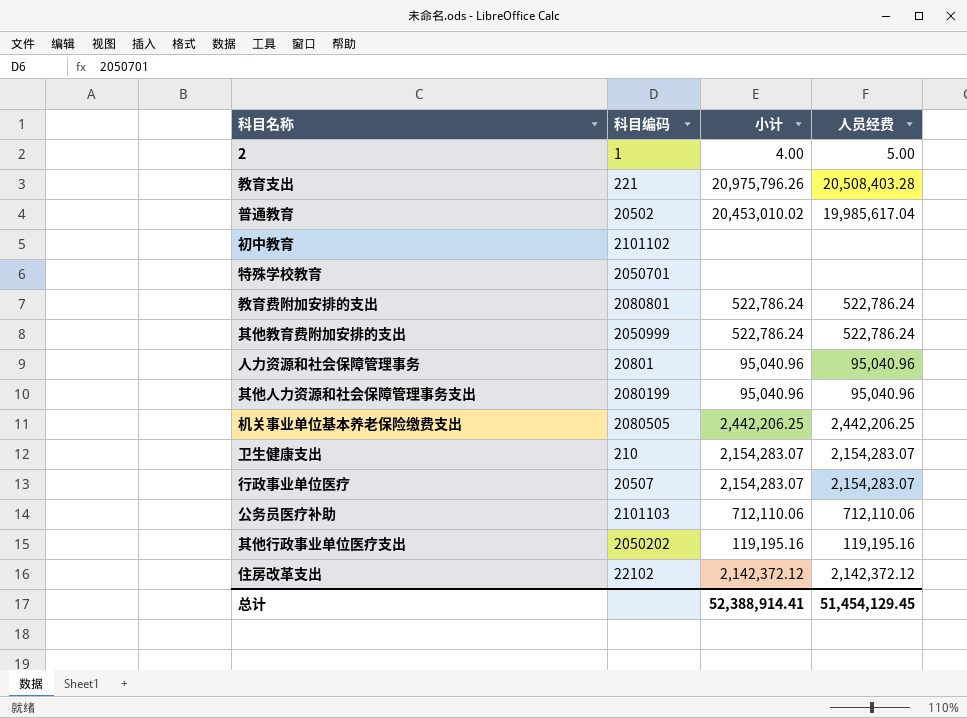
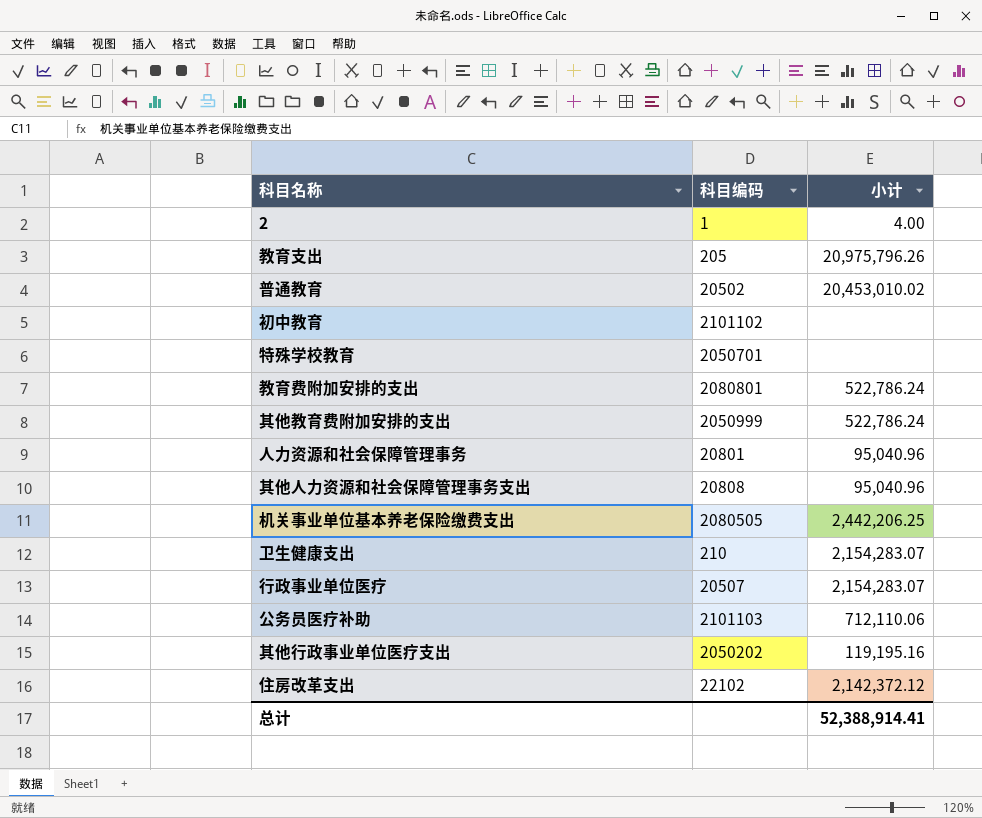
column 人员经费 | position: 4 -> none
教育支出 | 科目编码: 221 -> 205
其他人力资源和社会保障管理事务支出 | 科目编码: 2080199 -> 20808

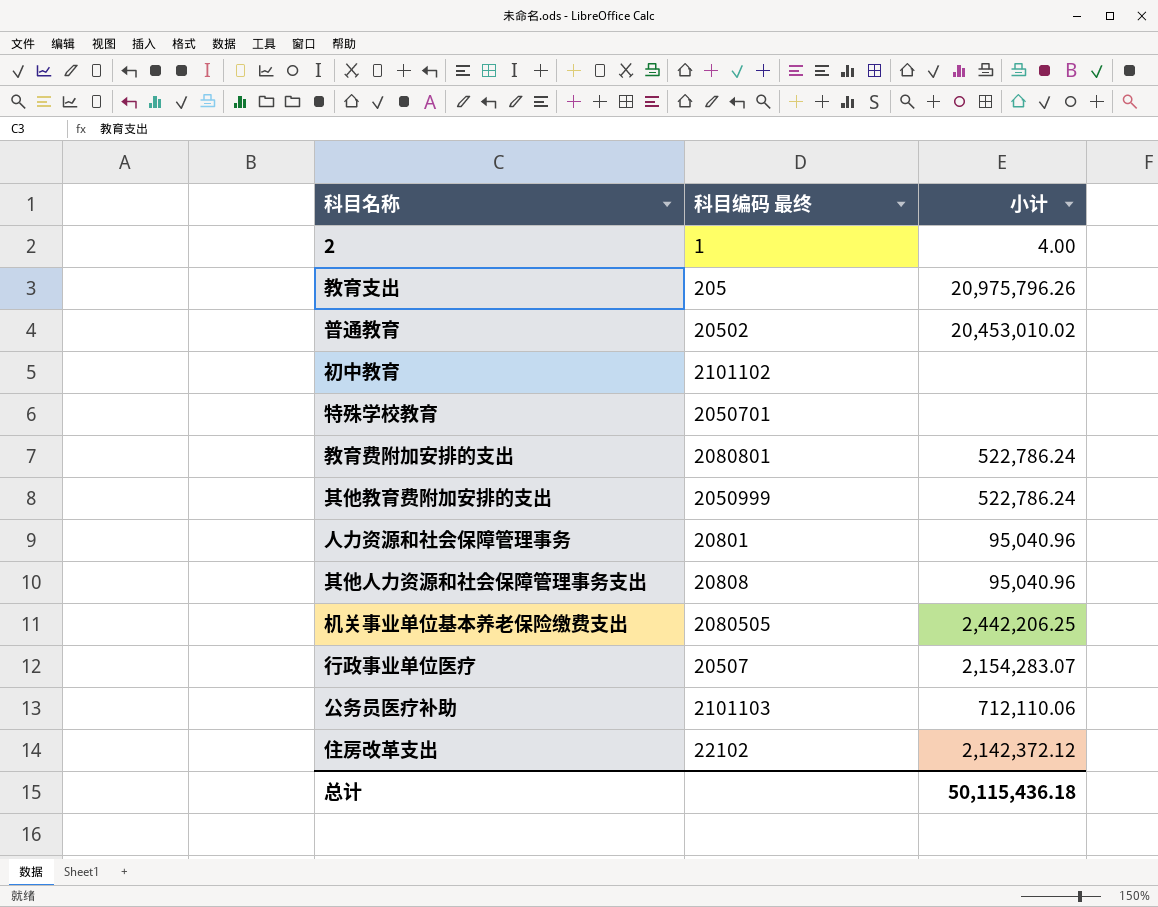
column name: 科目编码 -> 科目编码 最终
row 卫生健康支出: 210 | 2,154,283.07 -> none
row 其他行政事业单位医疗支出: 2050202 | 119,195.16 -> none
总计 | 小计: 52,388,914.41 -> 50,115,436.18

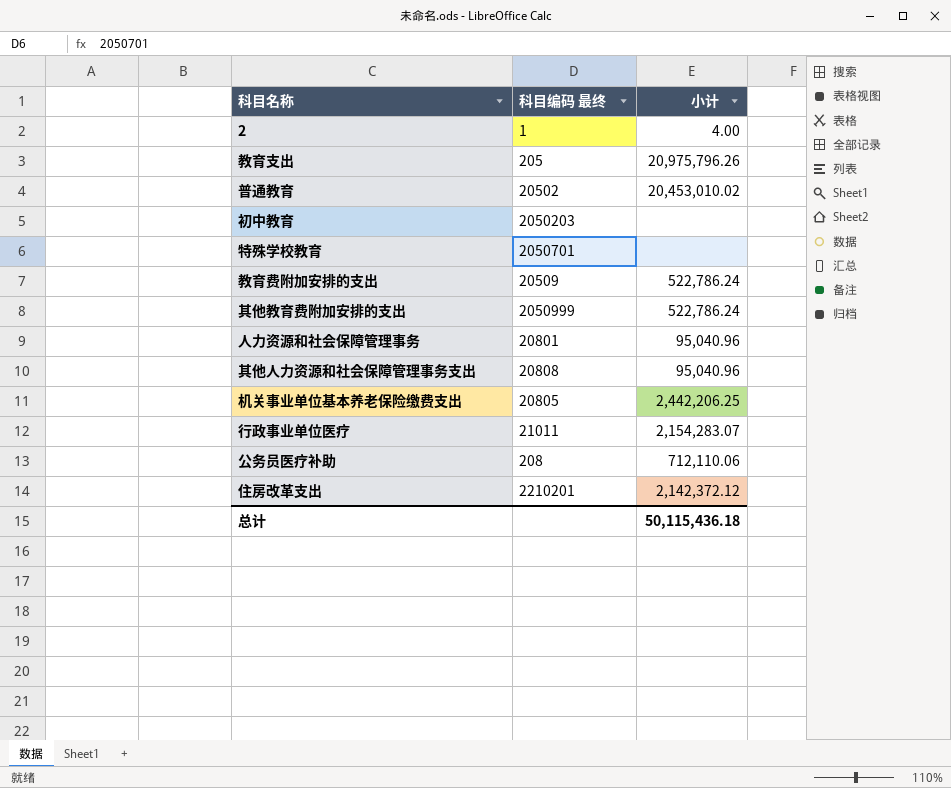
初中教育 | 科目编码 最终: 2101102 -> 2050203
教育费附加安排的支出 | 科目编码 最终: 2080801 -> 20509
机关事业单位基本养老保险缴费支出 | 科目编码 最终: 2080505 -> 20805
行政事业单位医疗 | 科目编码 最终: 20507 -> 21011
公务员医疗补助 | 科目编码 最终: 2101103 -> 208
住房改革支出 | 科目编码 最终: 22102 -> 2210201

